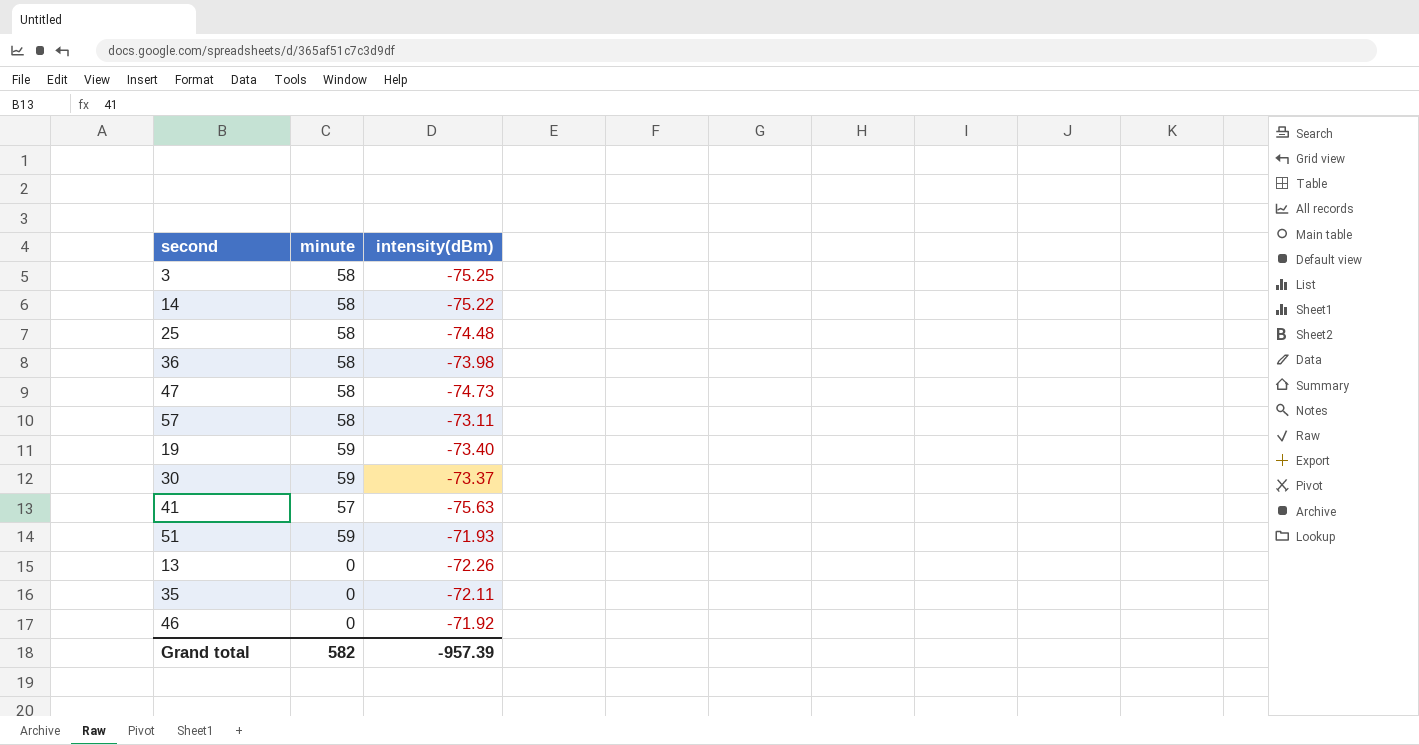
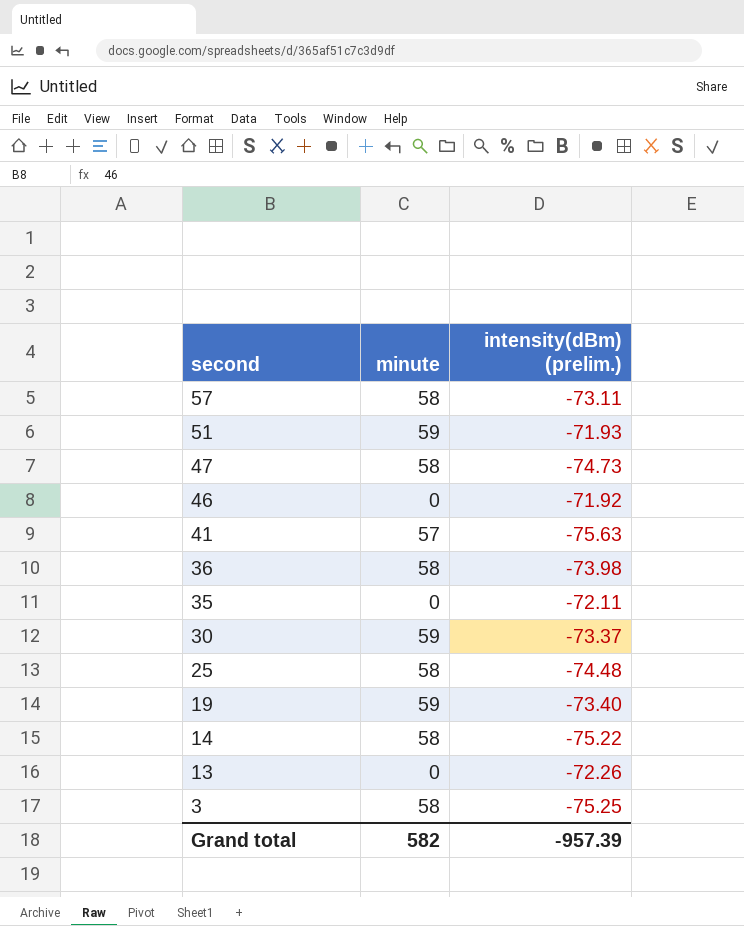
row order: none -> second descending
column name: intensity(dBm) -> intensity(dBm) (prelim.)

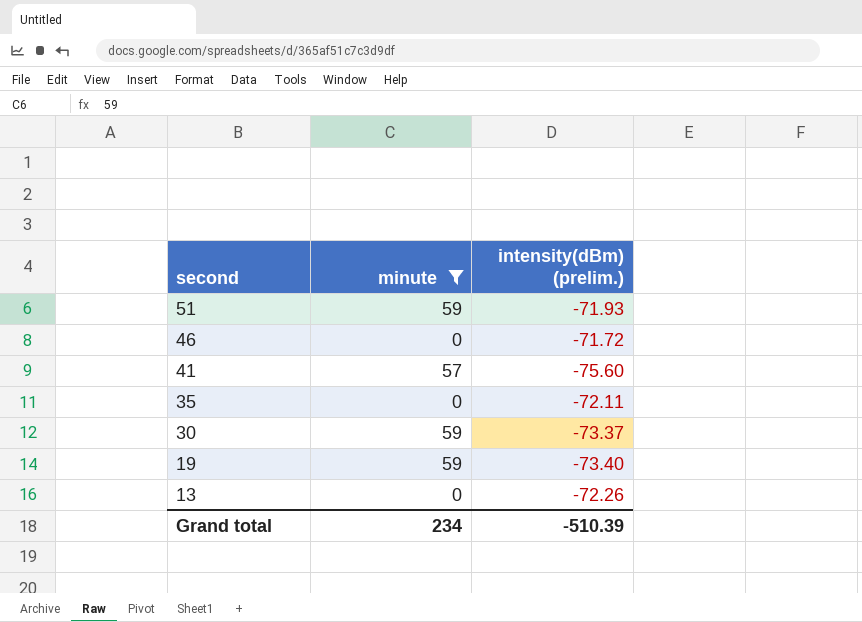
filter: none -> minute != 58
46 | intensity(dBm) (prelim.): -71.92 -> -71.72
41 | intensity(dBm) (prelim.): -75.63 -> -75.60
Grand total | minute: 582 -> 234
Grand total | intensity(dBm) (prelim.): -957.39 -> -510.39

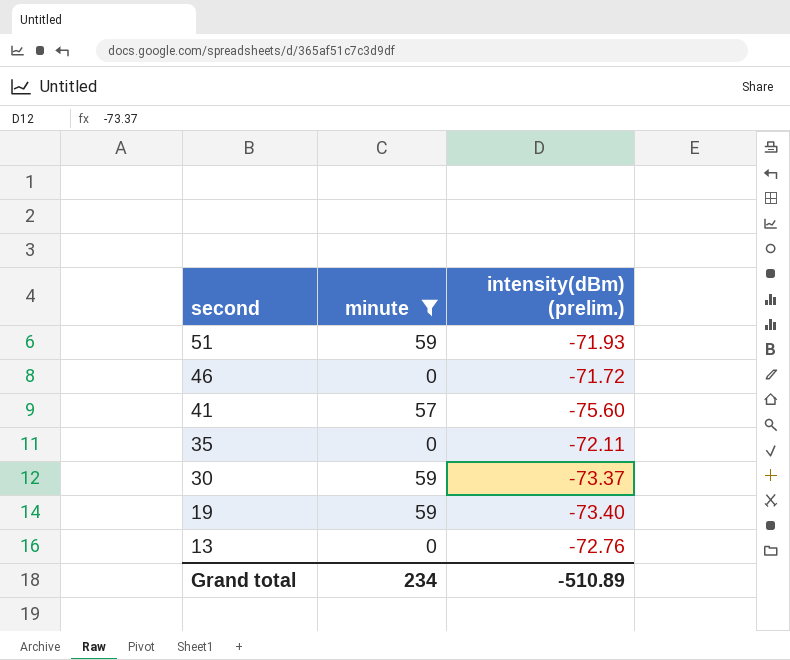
13 | intensity(dBm) (prelim.): -72.26 -> -72.76
Grand total | intensity(dBm) (prelim.): -510.39 -> -510.89

